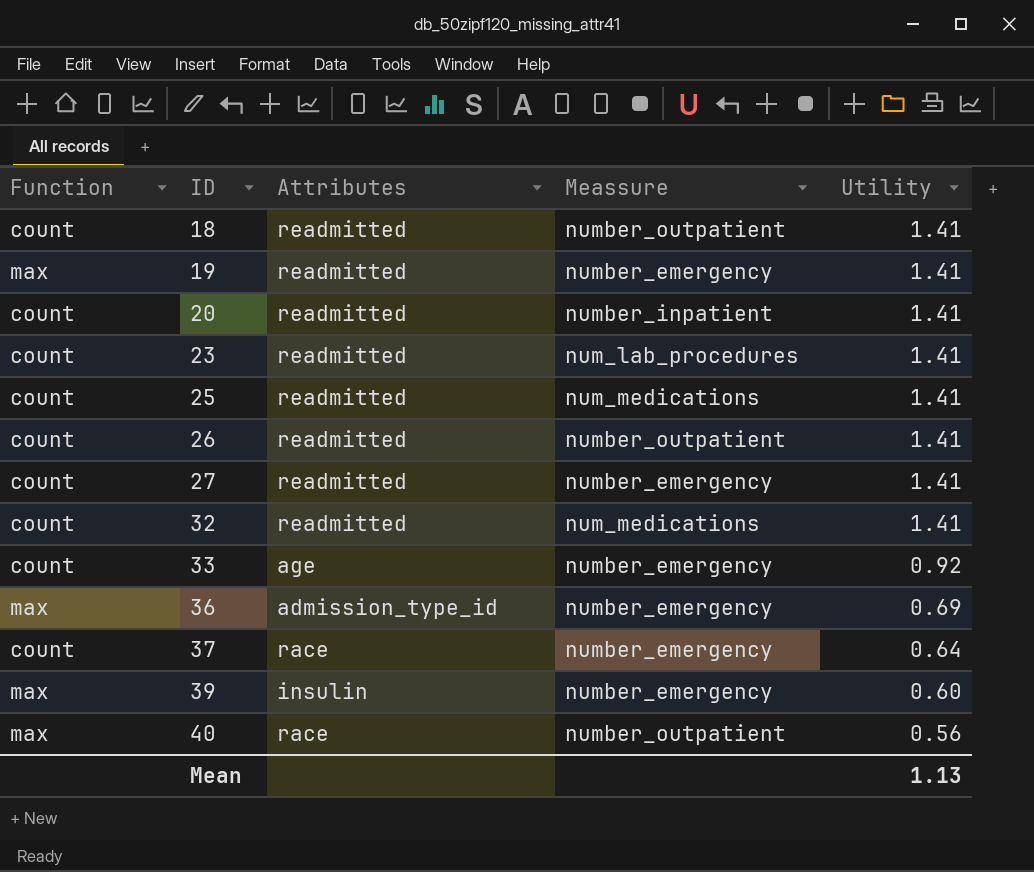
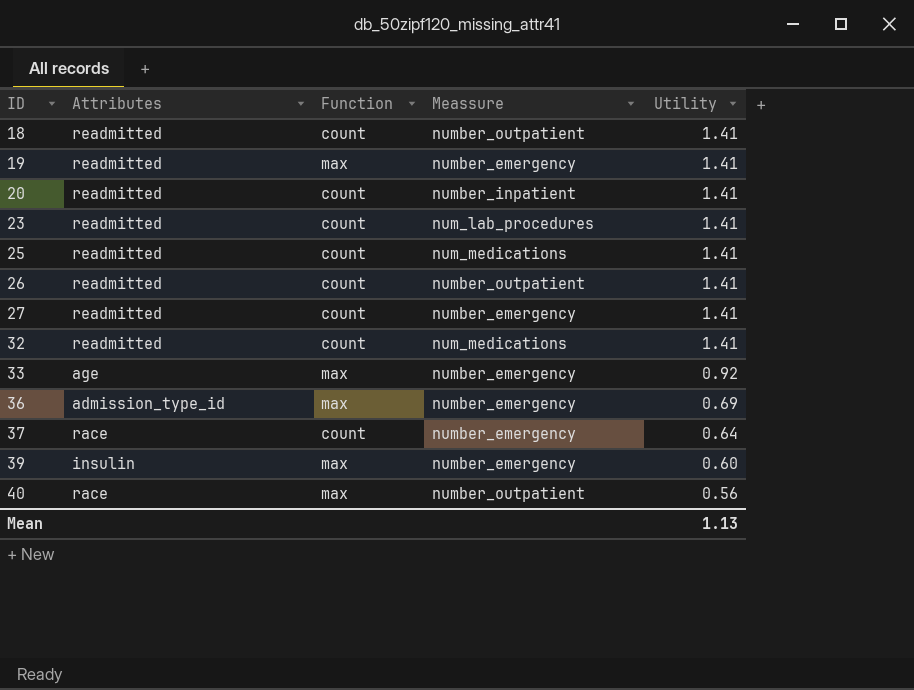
column Function | position: 1 -> 3
33 | Function: count -> max

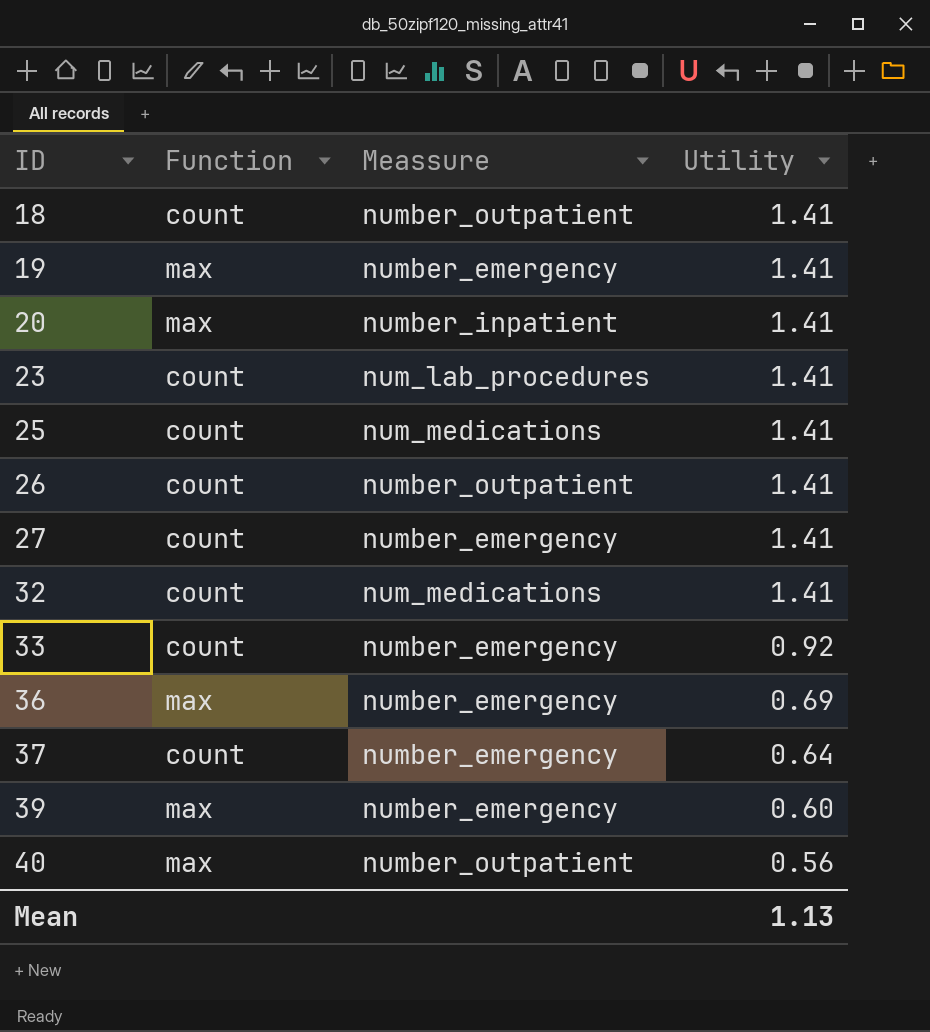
column Attributes | position: 2 -> none
20 | Function: count -> max
33 | Function: max -> count

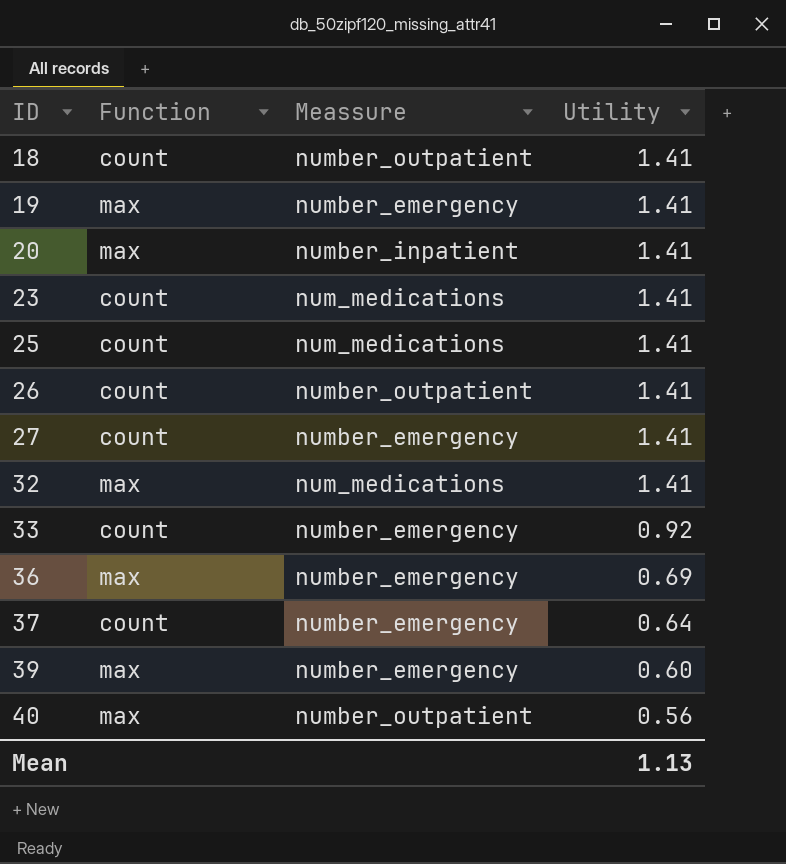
23 | Meassure: num_lab_procedures -> num_medications
32 | Function: count -> max

